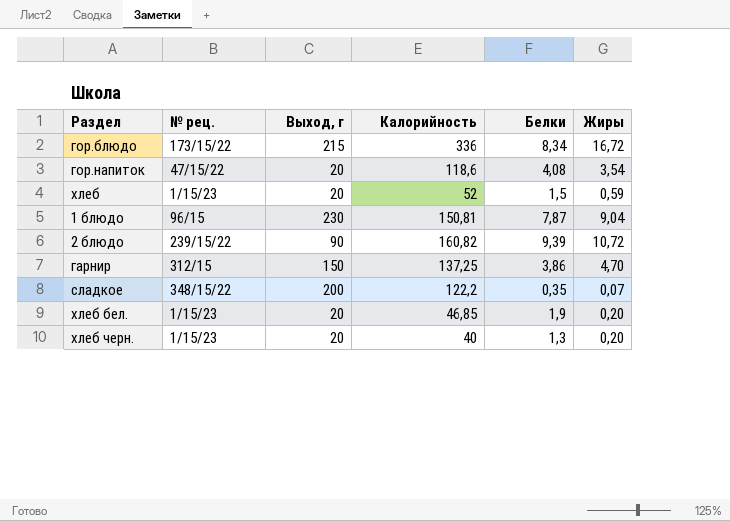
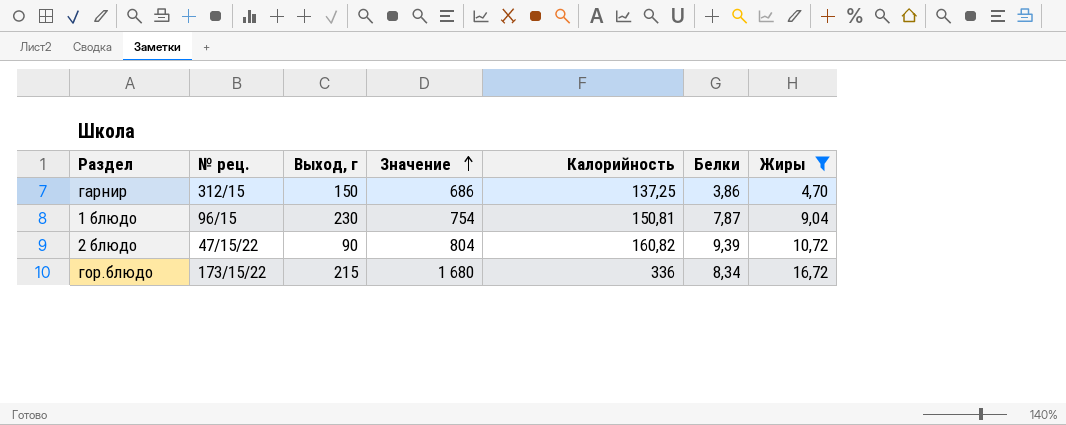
filter: none -> Жиры >= 4,70
row order: none -> Значение ascending
column Значение | formula: none -> [Калорийность] * 5
2 блюдо | № рец.: 239/15/22 -> 47/15/22

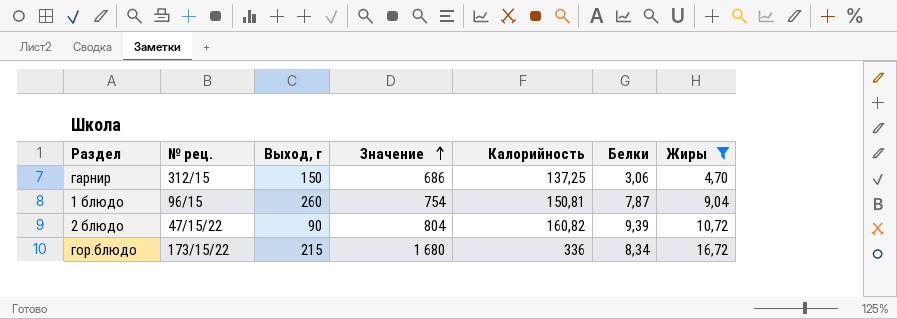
гарнир | Белки: 3,86 -> 3,06
1 блюдо | Выход, г: 230 -> 260

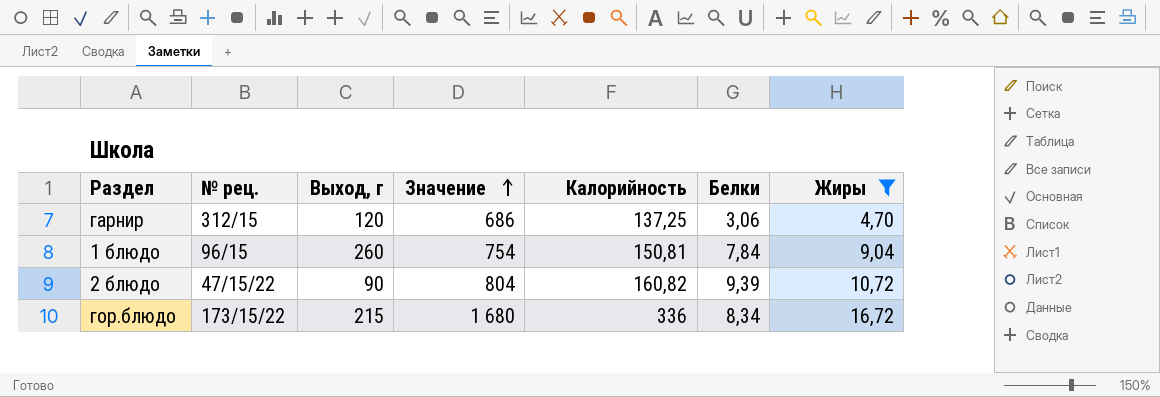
гарнир | Выход, г: 150 -> 120
1 блюдо | Белки: 7,87 -> 7,84

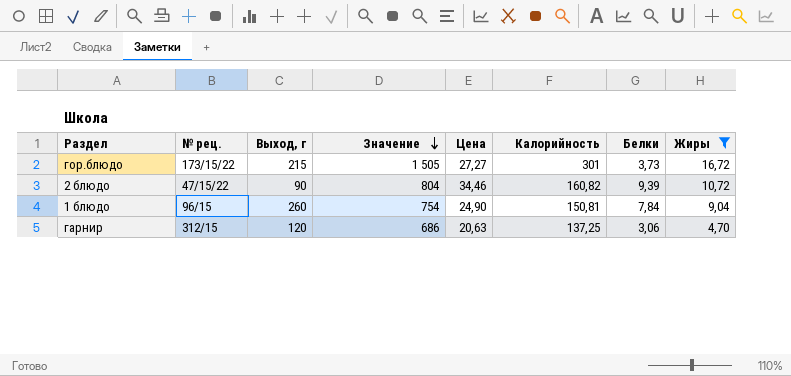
row order: Значение ascending -> Значение descending
column Цена | position: none -> 5
гор.блюдо | Значение: 1 680 -> 1 505
гор.блюдо | Калорийность: 336 -> 301
гор.блюдо | Белки: 8,34 -> 3,73

